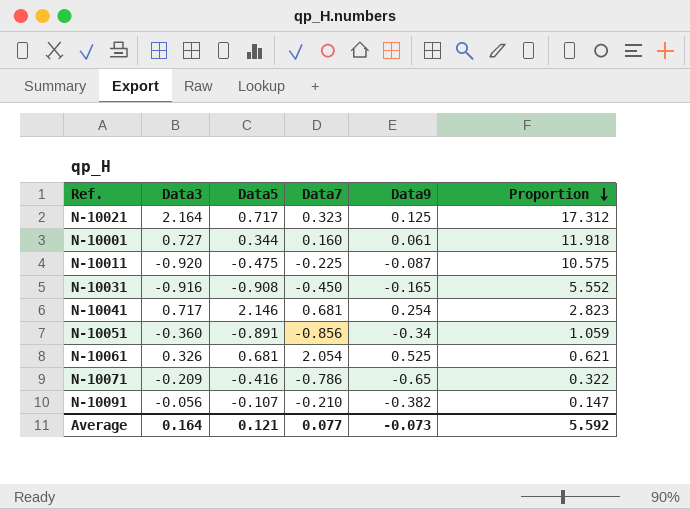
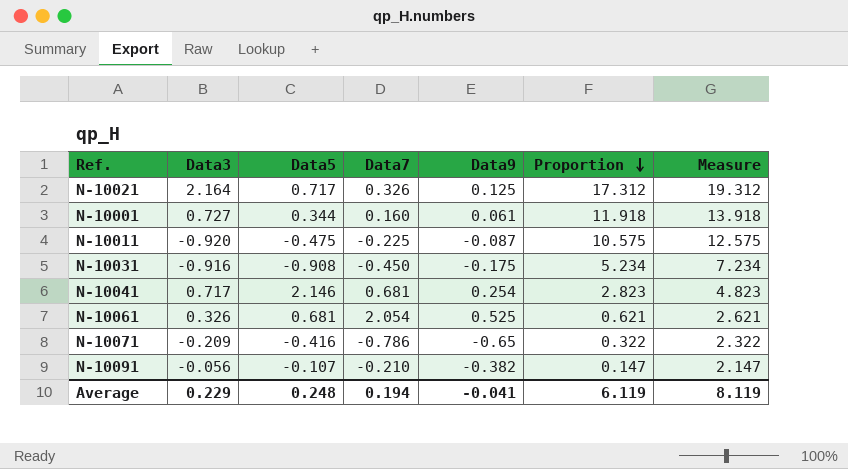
column Measure | formula: none -> [Proportion] + 2
row N-10051: -0.360 | -0.891 | -0.856 | -0.34 | 1.059 -> none
N-10021 | Data7: 0.323 -> 0.326
N-10031 | Data9: -0.165 -> -0.175
N-10031 | Proportion: 5.552 -> 5.234
Average | Data3: 0.164 -> 0.229
Average | Data5: 0.121 -> 0.248
Average | Data7: 0.077 -> 0.194
Average | Data9: -0.073 -> -0.041
Average | Proportion: 5.592 -> 6.119

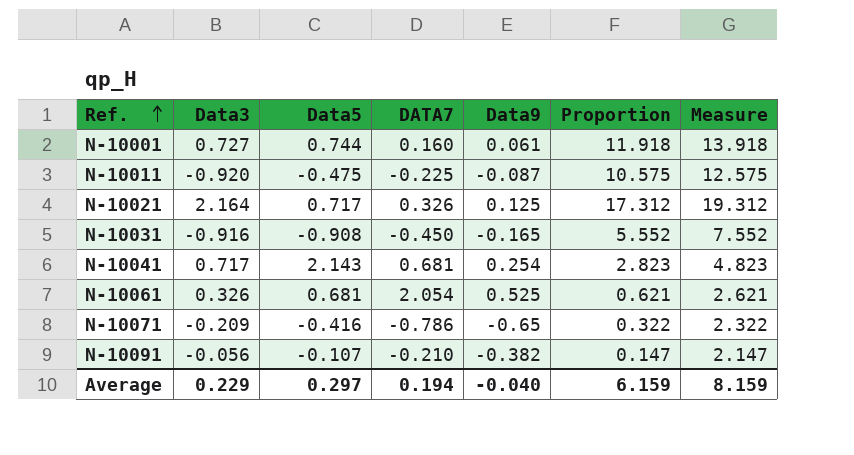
row order: Proportion descending -> Ref. ascending
column name: Data7 -> DATA7
N-10001 | Data5: 0.344 -> 0.744
N-10031 | Data9: -0.175 -> -0.165
N-10031 | Proportion: 5.234 -> 5.552
N-10031 | Measure: 7.234 -> 7.552
N-10041 | Data5: 2.146 -> 2.143
Average | Data5: 0.248 -> 0.297
Average | Data9: -0.041 -> -0.040
Average | Proportion: 6.119 -> 6.159
Average | Measure: 8.119 -> 8.159

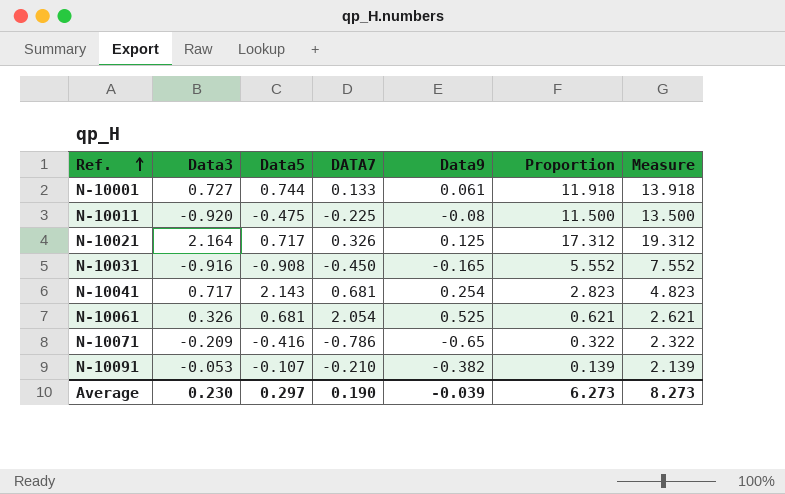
N-10001 | DATA7: 0.160 -> 0.133
N-10011 | Data9: -0.087 -> -0.08
N-10011 | Proportion: 10.575 -> 11.500
N-10011 | Measure: 12.575 -> 13.500
N-10091 | Data3: -0.056 -> -0.053
N-10091 | Proportion: 0.147 -> 0.139
N-10091 | Measure: 2.147 -> 2.139
Average | Data3: 0.229 -> 0.230
Average | DATA7: 0.194 -> 0.190
Average | Data9: -0.040 -> -0.039
Average | Proportion: 6.159 -> 6.273
Average | Measure: 8.159 -> 8.273

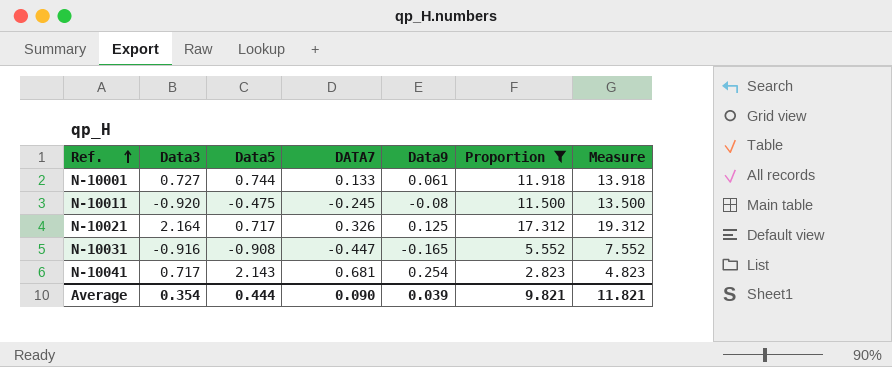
filter: none -> Proportion >= 2.823
N-10011 | DATA7: -0.225 -> -0.245
N-10031 | DATA7: -0.450 -> -0.447
Average | Data3: 0.230 -> 0.354
Average | Data5: 0.297 -> 0.444
Average | DATA7: 0.190 -> 0.090
Average | Data9: -0.039 -> 0.039
Average | Proportion: 6.273 -> 9.821
Average | Measure: 8.273 -> 11.821

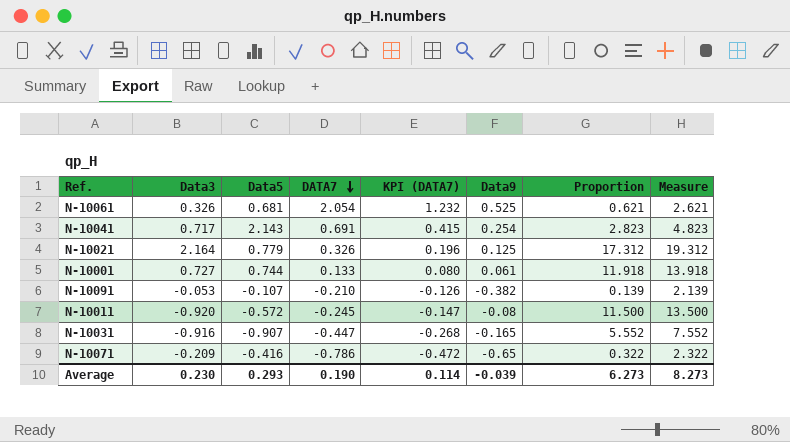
filter: Proportion >= 2.823 -> none
row order: Ref. ascending -> DATA7 descending
column KPI (DATA7) | formula: none -> [DATA7] * 0.6
N-10041 | DATA7: 0.681 -> 0.691
N-10021 | Data5: 0.717 -> 0.779
N-10011 | Data5: -0.475 -> -0.572
N-10031 | Data5: -0.908 -> -0.907
Average | Data3: 0.354 -> 0.230
Average | Data5: 0.444 -> 0.293
Average | DATA7: 0.090 -> 0.190
Average | Data9: 0.039 -> -0.039
Average | Proportion: 9.821 -> 6.273
Average | Measure: 11.821 -> 8.273

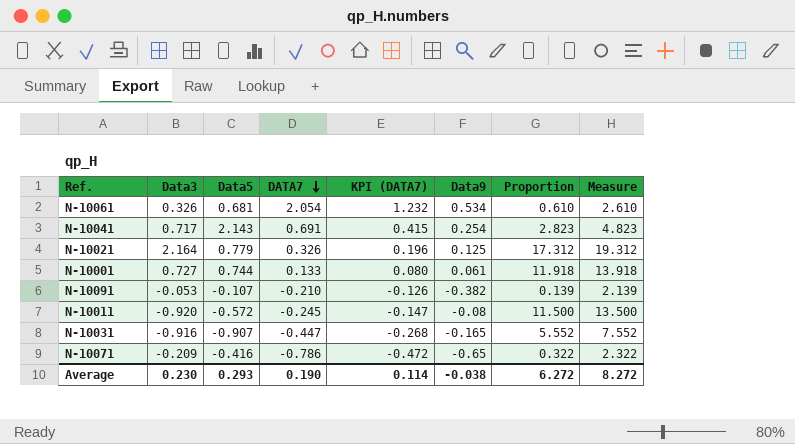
N-10061 | Data9: 0.525 -> 0.534
N-10061 | Proportion: 0.621 -> 0.610
N-10061 | Measure: 2.621 -> 2.610
Average | Data9: -0.039 -> -0.038
Average | Proportion: 6.273 -> 6.272
Average | Measure: 8.273 -> 8.272

